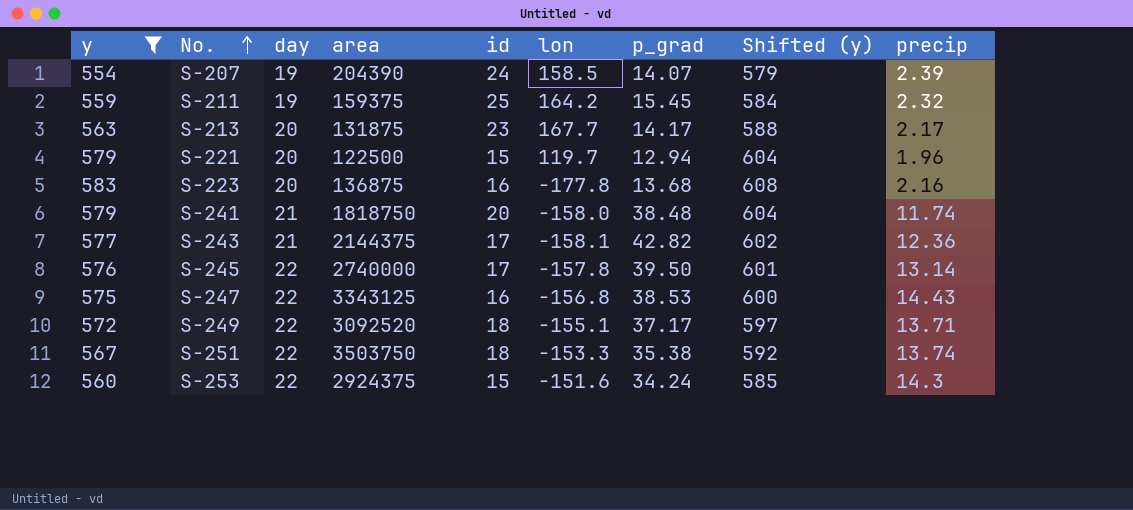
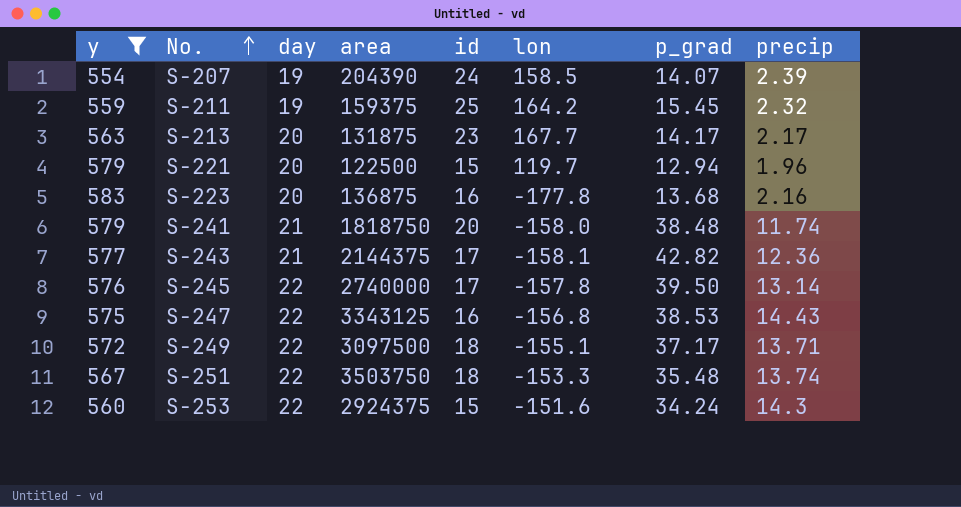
column Shifted (y) | formula: [y] + 25 -> none
S-249 | area: 3092520 -> 3097500
S-251 | p_grad: 35.38 -> 35.48

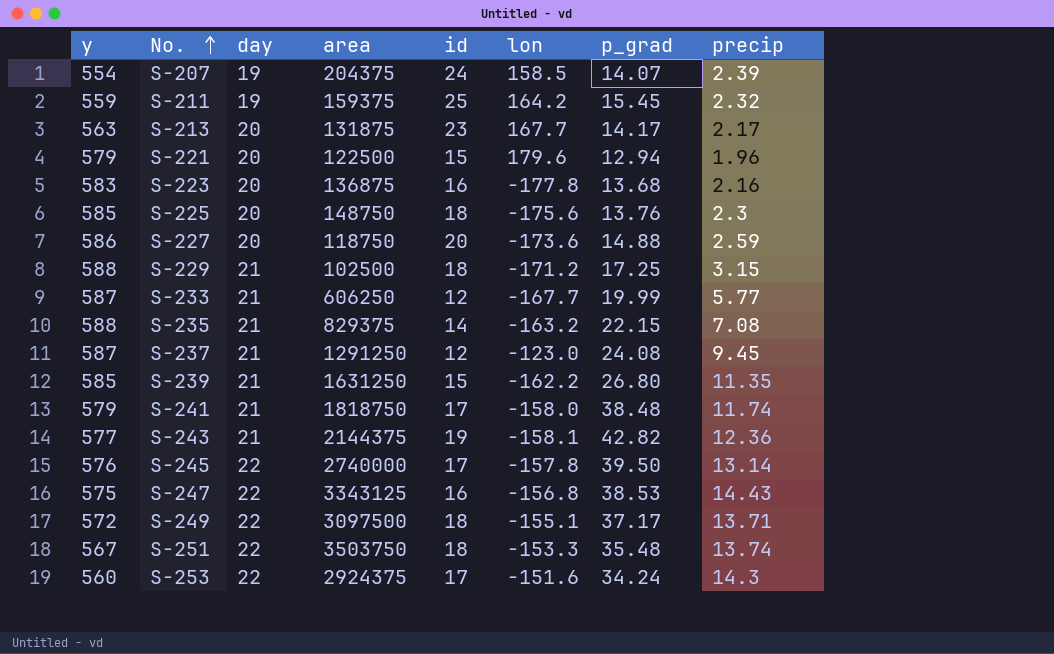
filter: y <= 583 -> none
S-207 | area: 204390 -> 204375
S-221 | lon: 119.7 -> 179.6
S-241 | id: 20 -> 17
S-243 | id: 17 -> 19
S-253 | id: 15 -> 17

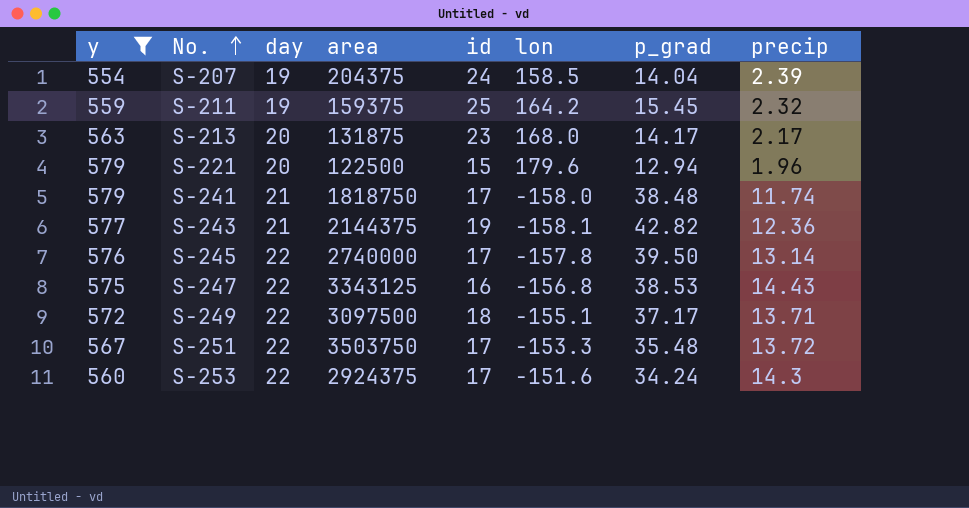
filter: none -> y <= 579
S-207 | p_grad: 14.07 -> 14.04
S-213 | lon: 167.7 -> 168.0
S-251 | id: 18 -> 17
S-251 | precip: 13.74 -> 13.72

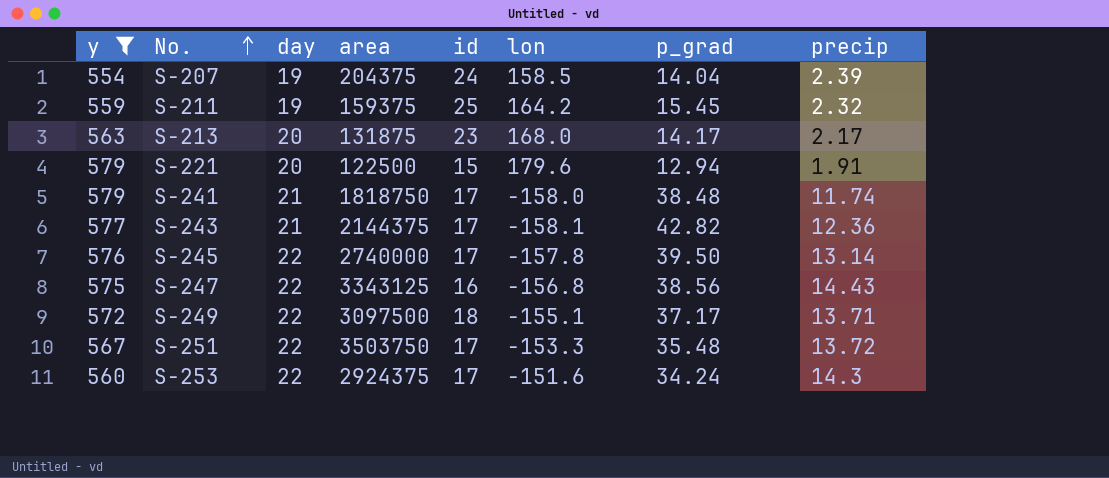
S-221 | precip: 1.96 -> 1.91
S-243 | id: 19 -> 17
S-247 | p_grad: 38.53 -> 38.56

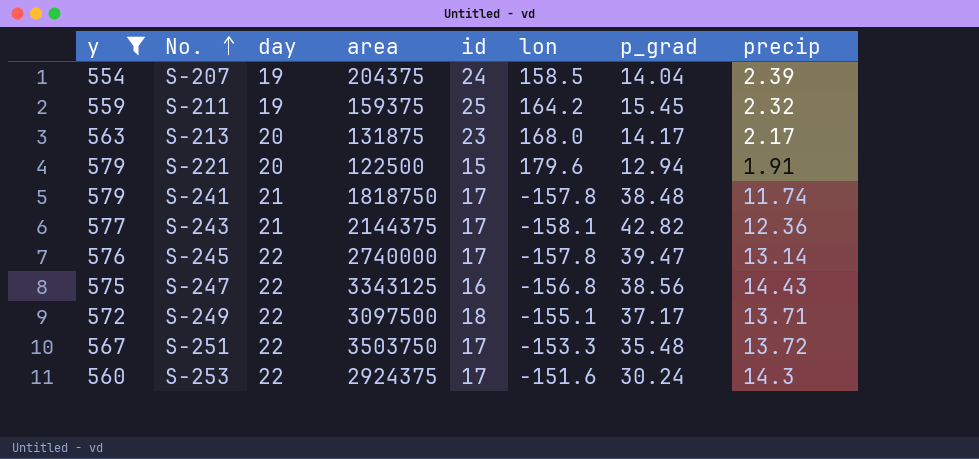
S-241 | lon: -158.0 -> -157.8
S-245 | p_grad: 39.50 -> 39.47
S-253 | p_grad: 34.24 -> 30.24

